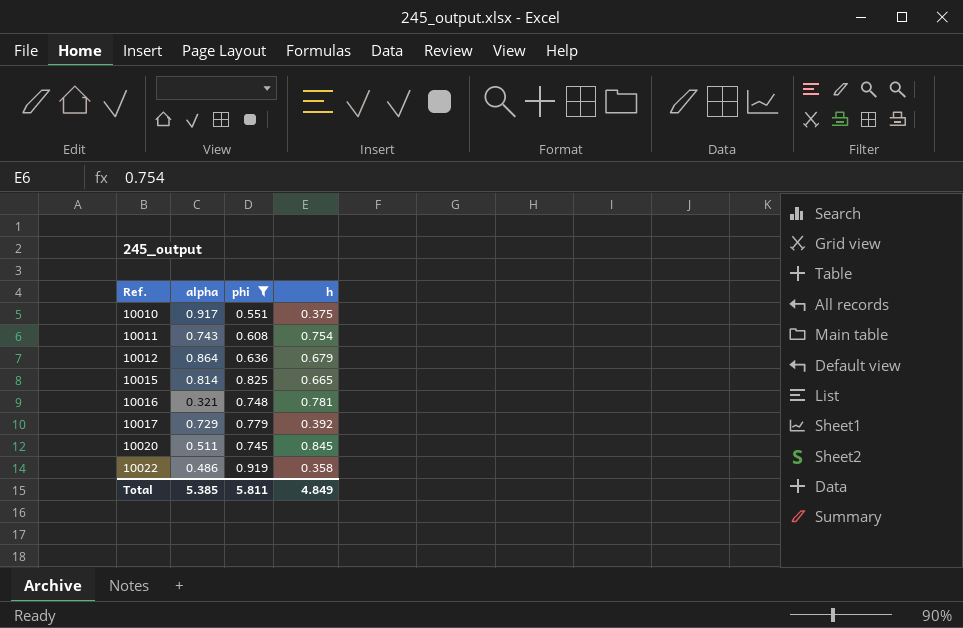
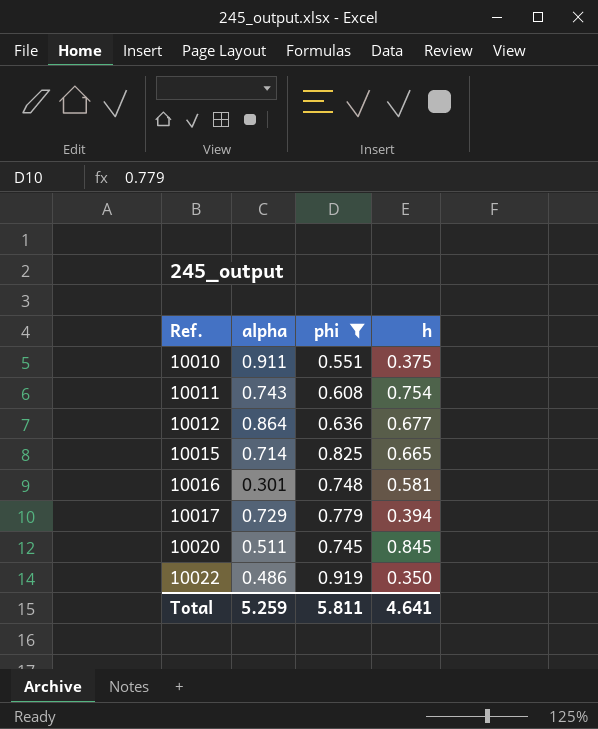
10010 | alpha: 0.917 -> 0.911
10012 | h: 0.679 -> 0.677
10015 | alpha: 0.814 -> 0.714
10016 | alpha: 0.321 -> 0.301
10016 | h: 0.781 -> 0.581
10017 | h: 0.392 -> 0.394
10022 | h: 0.358 -> 0.350
Total | alpha: 5.385 -> 5.259
Total | h: 4.849 -> 4.641

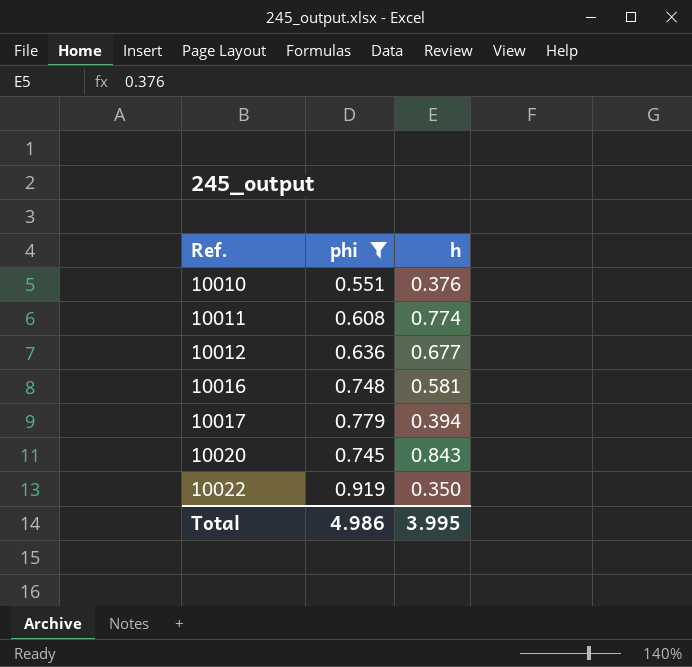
column alpha | position: 2 -> none
row 10015: 0.714 | 0.825 | 0.665 -> none
10010 | h: 0.375 -> 0.376
10011 | h: 0.754 -> 0.774
10020 | h: 0.845 -> 0.843
Total | phi: 5.811 -> 4.986
Total | h: 4.641 -> 3.995

